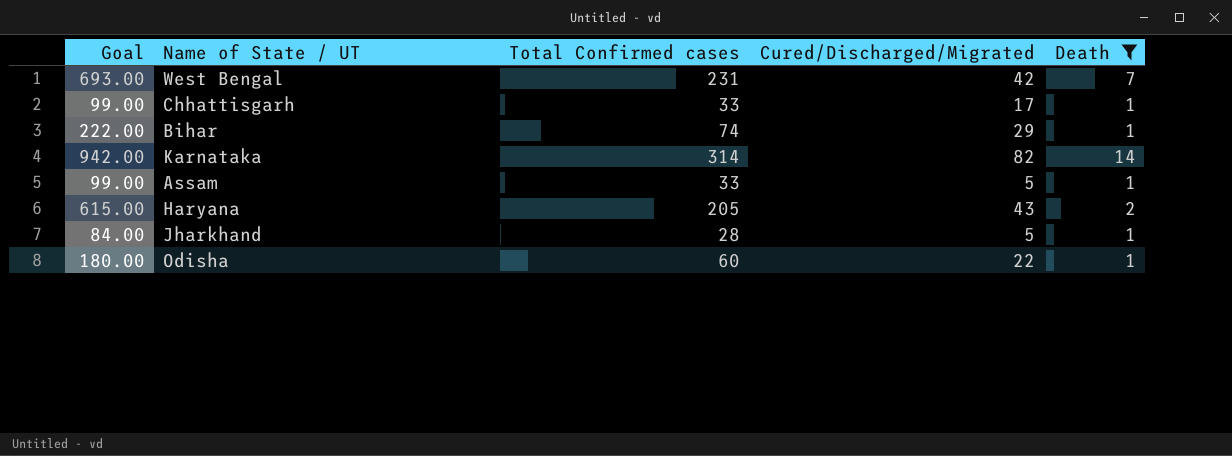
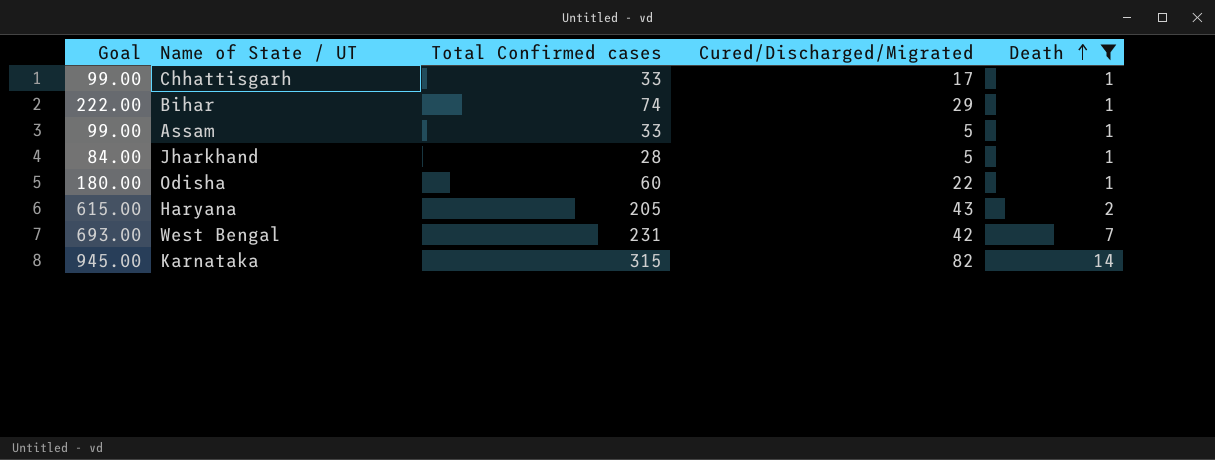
row order: none -> Death ascending
Karnataka | Goal: 942.00 -> 945.00
Karnataka | Total Confirmed cases: 314 -> 315

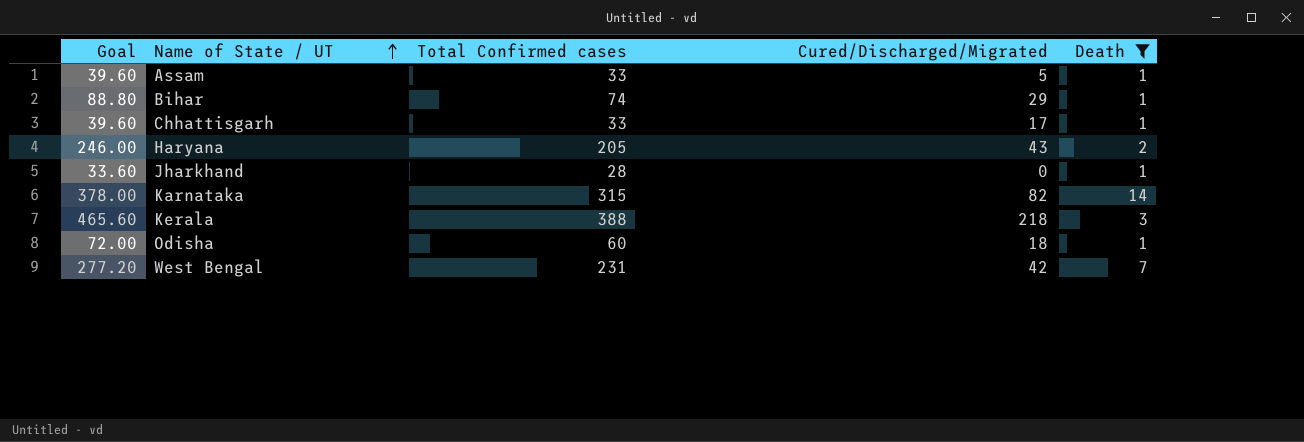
row order: Death ascending -> Name of State / UT ascending
column Goal | formula: [Total Confirmed cases] * 3 -> [Total Confirmed cases] * 1.2
Jharkhand | Cured/Discharged/Migrated: 5 -> 0
row Kerala: none -> 465.60 | 388 | 218 | 3
Odisha | Cured/Discharged/Migrated: 22 -> 18

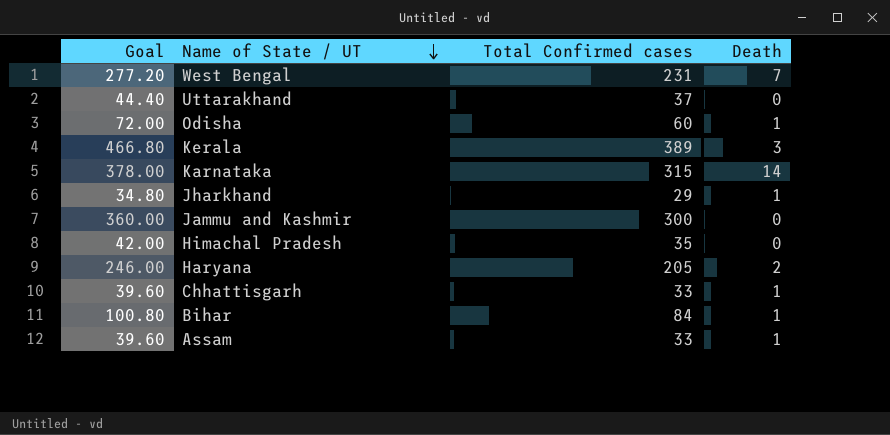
filter: Death != 0 -> none
row order: Name of State / UT ascending -> Name of State / UT descending
column Cured/Discharged/Migrated | position: 4 -> none
Kerala | Goal: 465.60 -> 466.80
Kerala | Total Confirmed cases: 388 -> 389
Jharkhand | Goal: 33.60 -> 34.80
Jharkhand | Total Confirmed cases: 28 -> 29
Bihar | Goal: 88.80 -> 100.80
Bihar | Total Confirmed cases: 74 -> 84

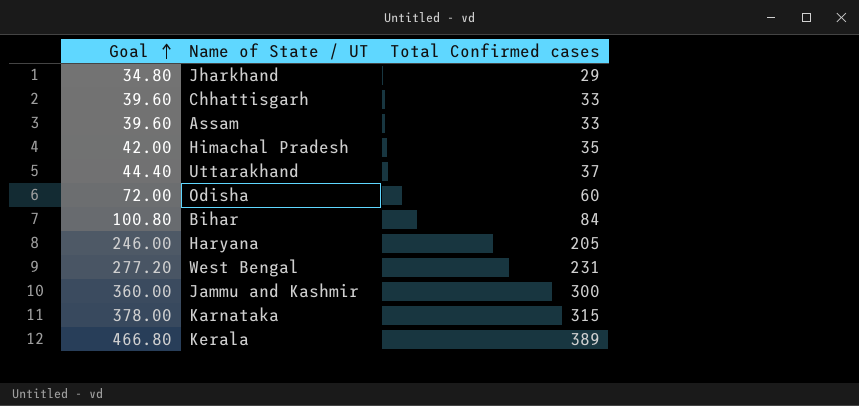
row order: Name of State / UT descending -> Goal ascending
column Death | position: 4 -> none

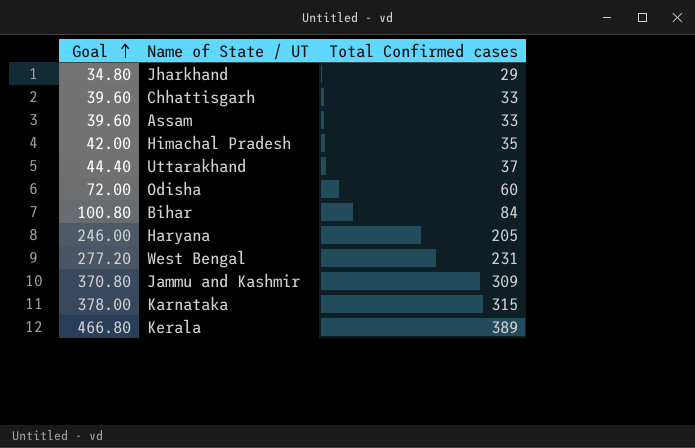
Jammu and Kashmir | Goal: 360.00 -> 370.80
Jammu and Kashmir | Total Confirmed cases: 300 -> 309

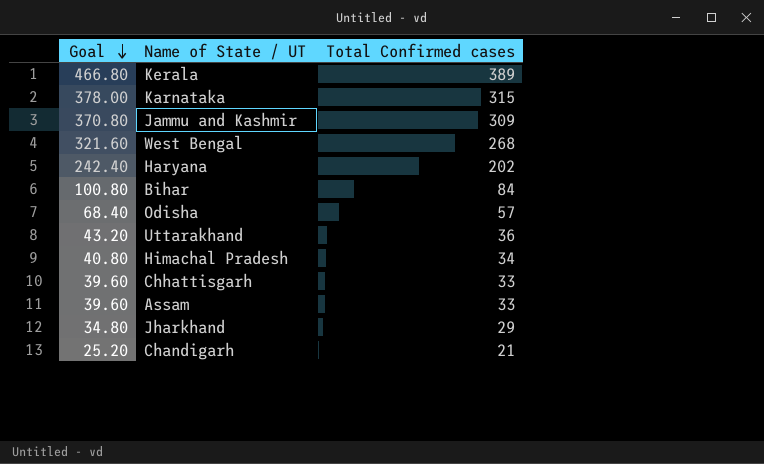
row order: Goal ascending -> Goal descending
West Bengal | Goal: 277.20 -> 321.60
West Bengal | Total Confirmed cases: 231 -> 268
Haryana | Goal: 246.00 -> 242.40
Haryana | Total Confirmed cases: 205 -> 202
Odisha | Goal: 72.00 -> 68.40
Odisha | Total Confirmed cases: 60 -> 57
Uttarakhand | Goal: 44.40 -> 43.20
Uttarakhand | Total Confirmed cases: 37 -> 36
Himachal Pradesh | Goal: 42.00 -> 40.80
Himachal Pradesh | Total Confirmed cases: 35 -> 34
row Chandigarh: none -> 25.20 | 21

